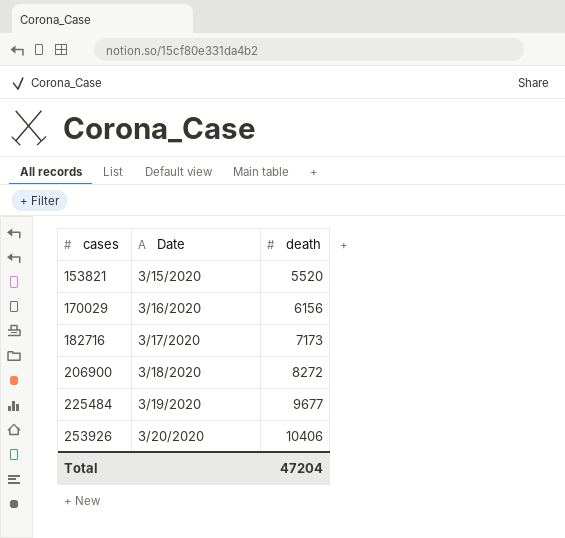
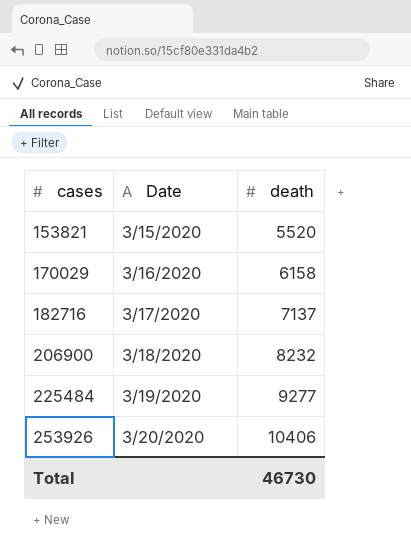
170029 | death: 6156 -> 6158
182716 | death: 7173 -> 7137
206900 | death: 8272 -> 8232
225484 | death: 9677 -> 9277
Total | death: 47204 -> 46730

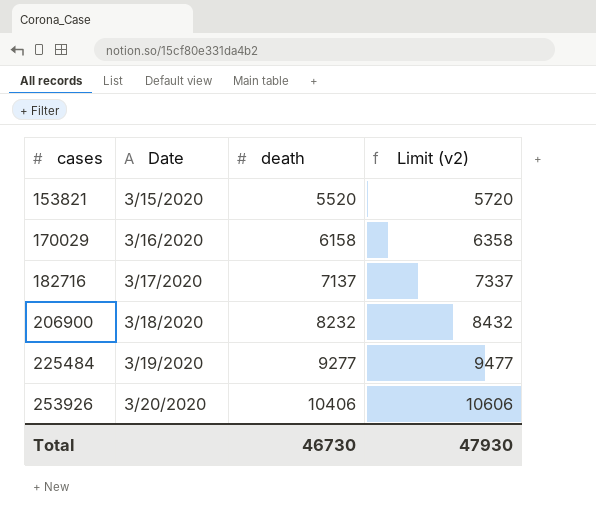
column Limit (v2) | formula: none -> [death] + 200

